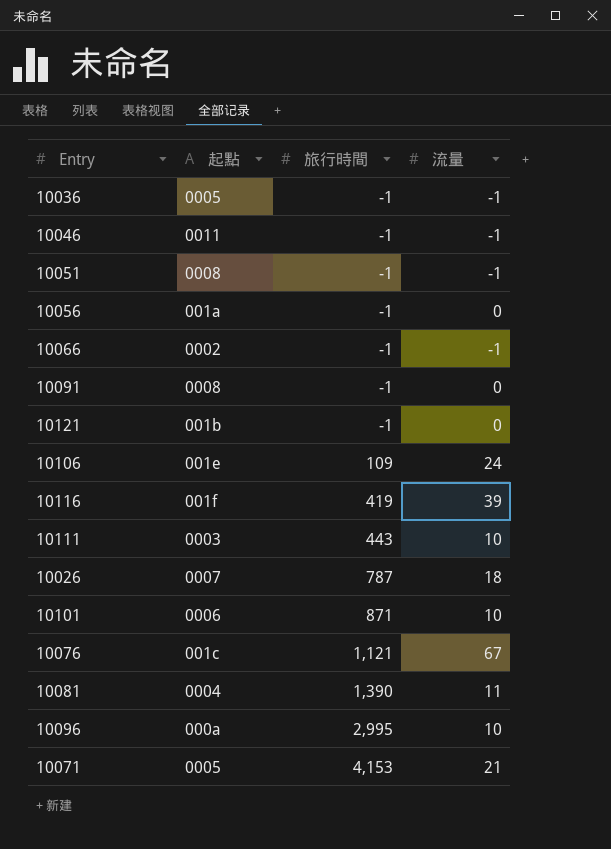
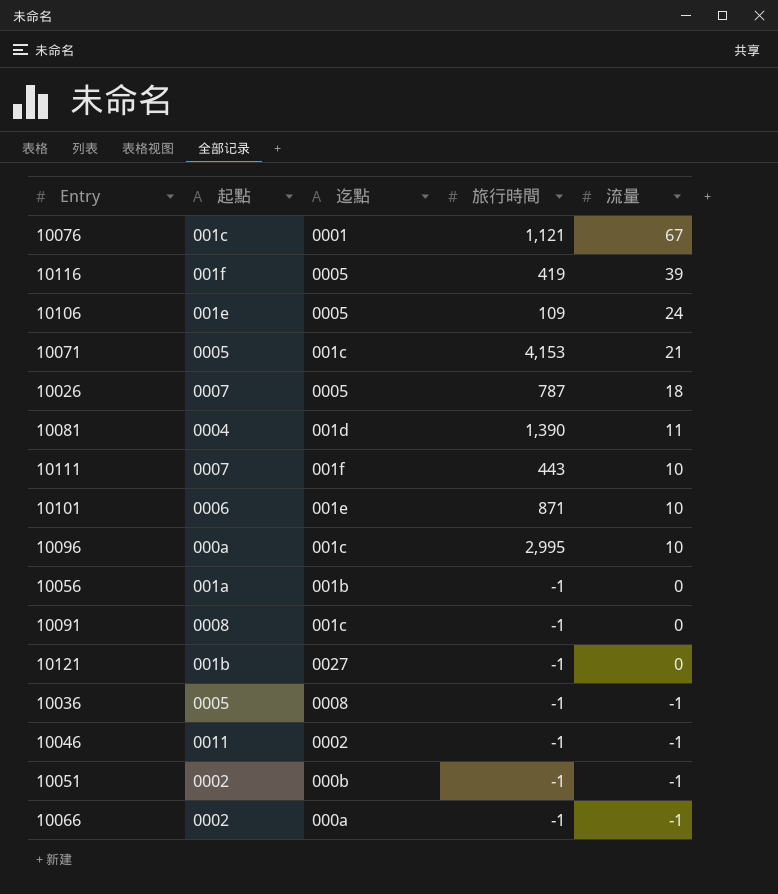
row order: 旅行時間 ascending -> 流量 descending
column 迄點 | position: none -> 3
10111 | 起點: 0003 -> 0007
10051 | 起點: 0008 -> 0002

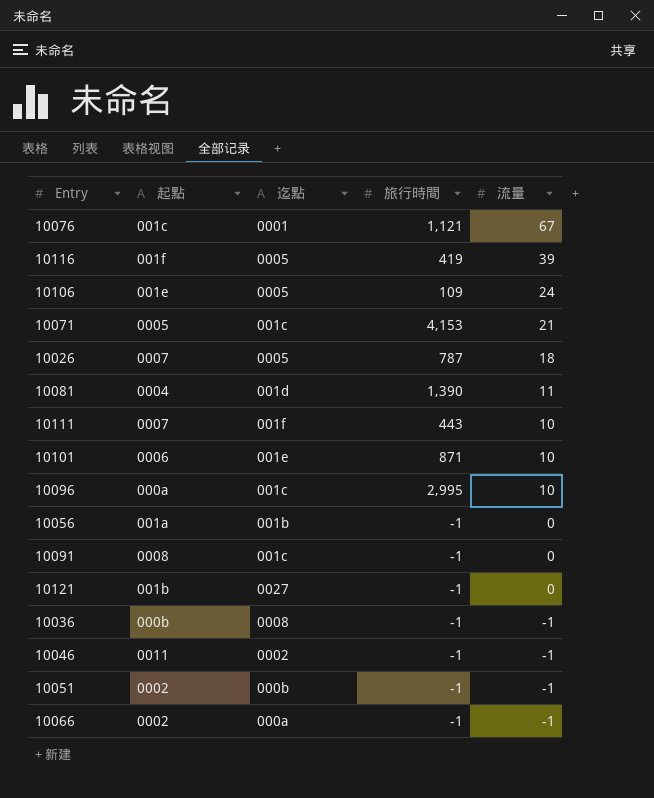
10036 | 起點: 0005 -> 000b

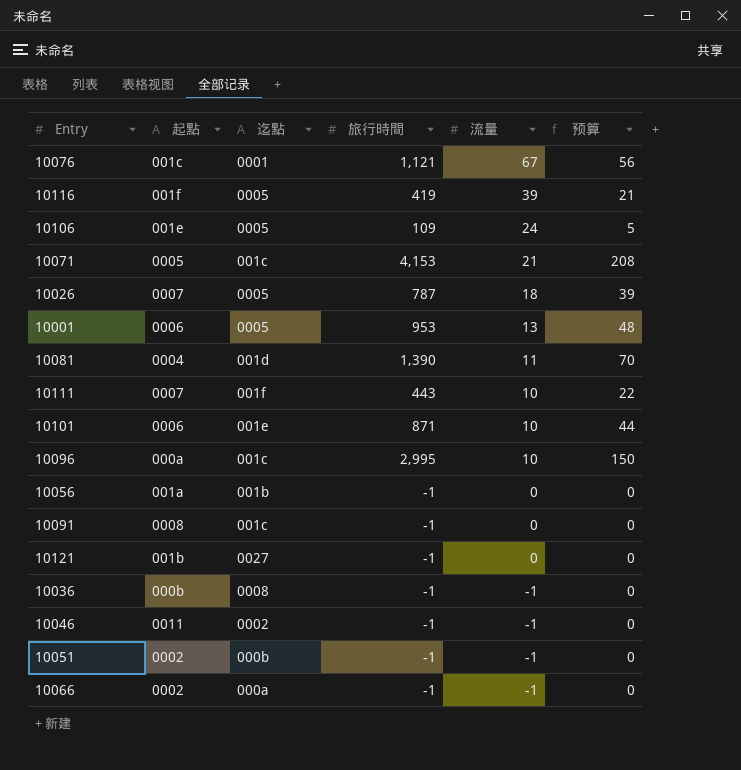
column 预算 | formula: none -> [旅行時間] * 0.05
row 10001: none -> 0006 | 0005 | 953 | 13 | 48

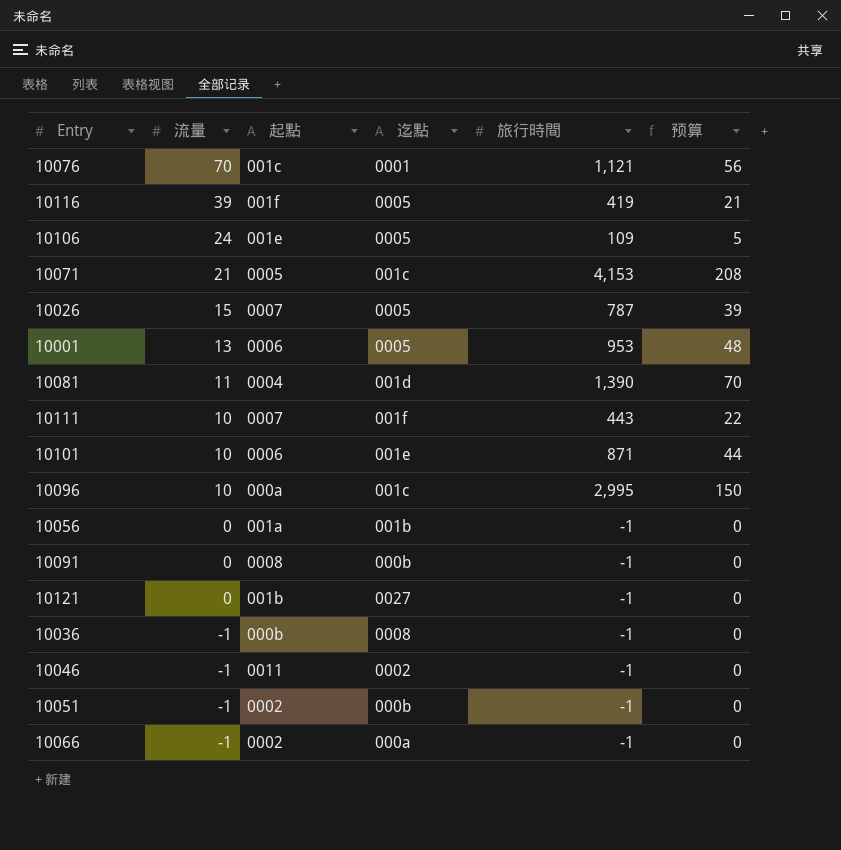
column 流量 | position: 5 -> 2
10076 | 流量: 67 -> 70
10026 | 流量: 18 -> 15
10091 | 迄點: 001c -> 000b

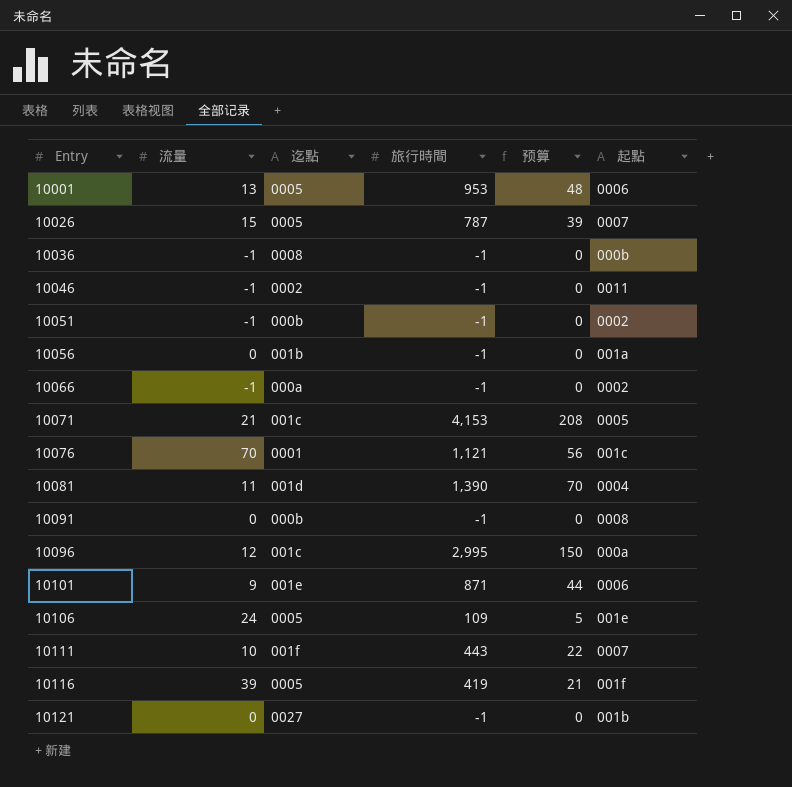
row order: 流量 descending -> Entry ascending
column 起點 | position: 3 -> 6
10096 | 流量: 10 -> 12
10101 | 流量: 10 -> 9

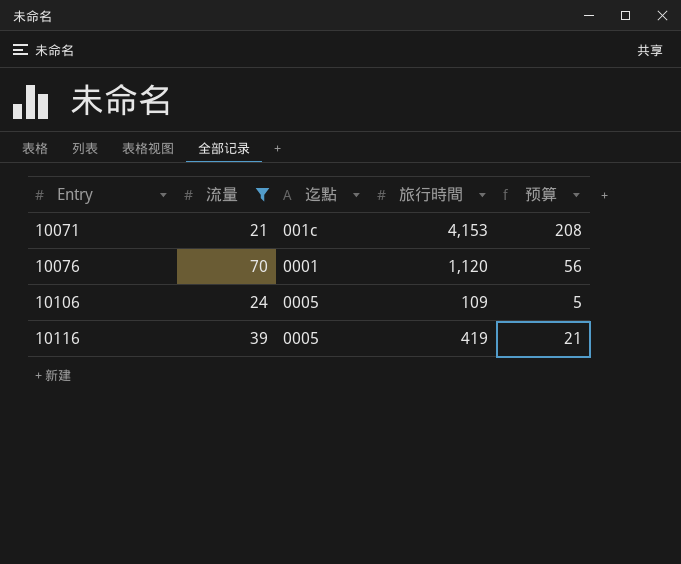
filter: none -> 流量 >= 21
column 起點 | position: 6 -> none
10076 | 旅行時間: 1,121 -> 1,120

